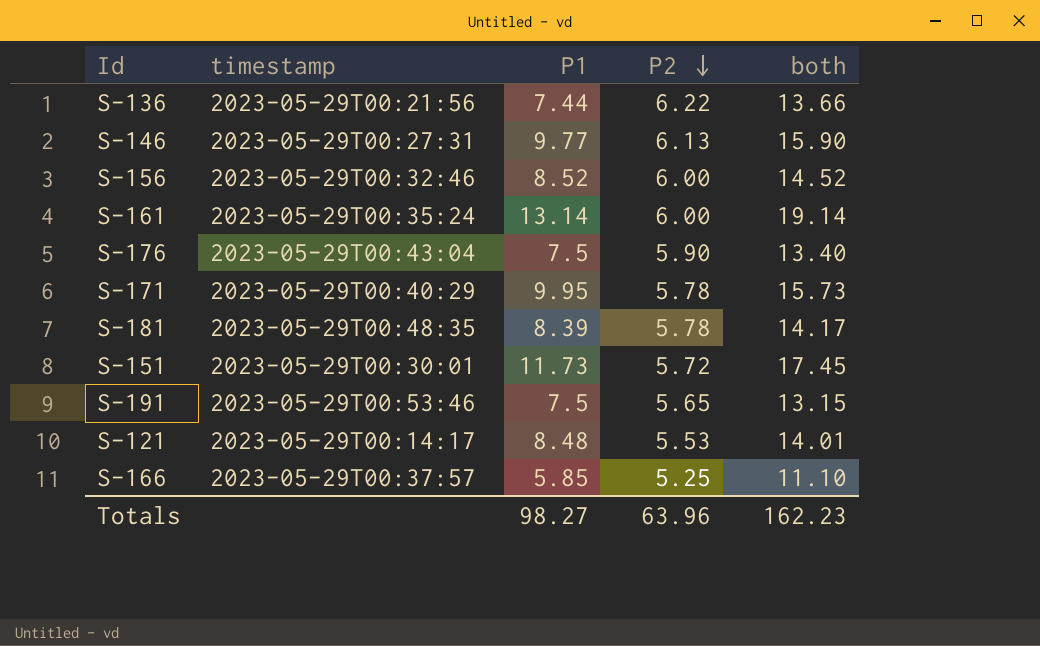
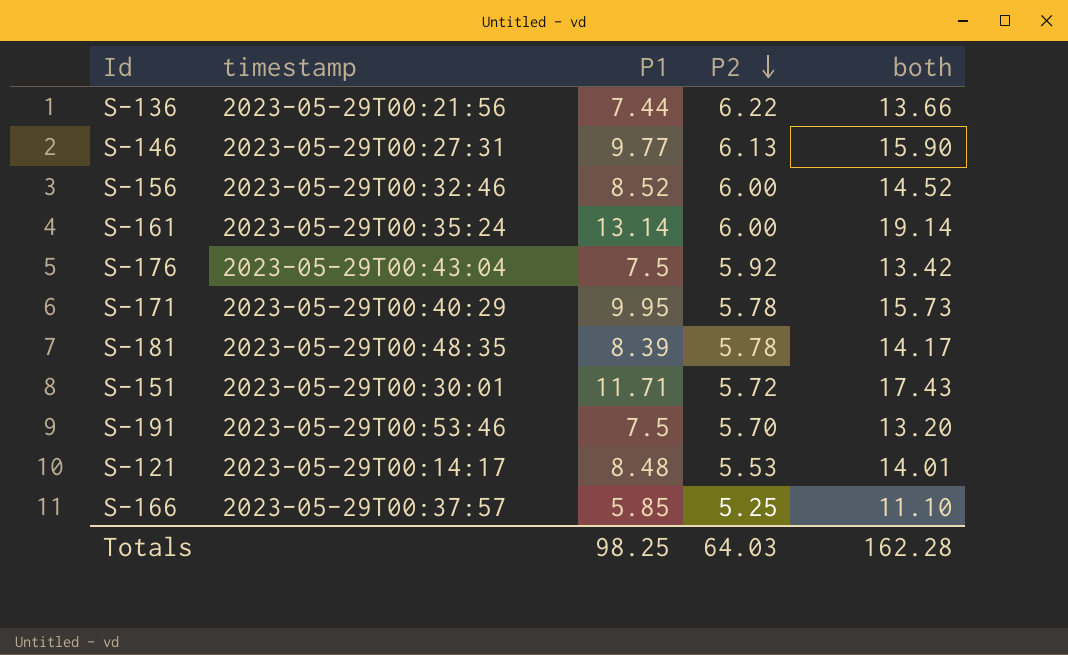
S-176 | P2: 5.90 -> 5.92
S-176 | both: 13.40 -> 13.42
S-151 | P1: 11.73 -> 11.71
S-151 | both: 17.45 -> 17.43
S-191 | P2: 5.65 -> 5.70
S-191 | both: 13.15 -> 13.20
Totals | P1: 98.27 -> 98.25
Totals | P2: 63.96 -> 64.03
Totals | both: 162.23 -> 162.28

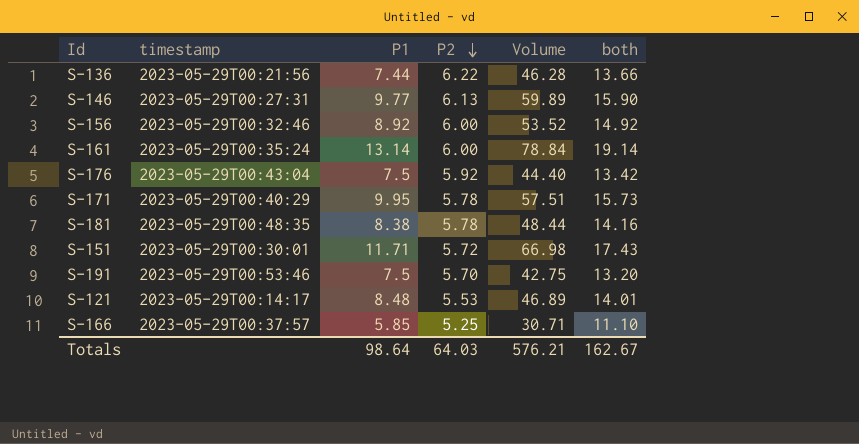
column Volume | formula: none -> [P1] * [P2]
S-156 | P1: 8.52 -> 8.92
S-156 | both: 14.52 -> 14.92
S-181 | P1: 8.39 -> 8.38
S-181 | both: 14.17 -> 14.16
Totals | P1: 98.25 -> 98.64
Totals | both: 162.28 -> 162.67

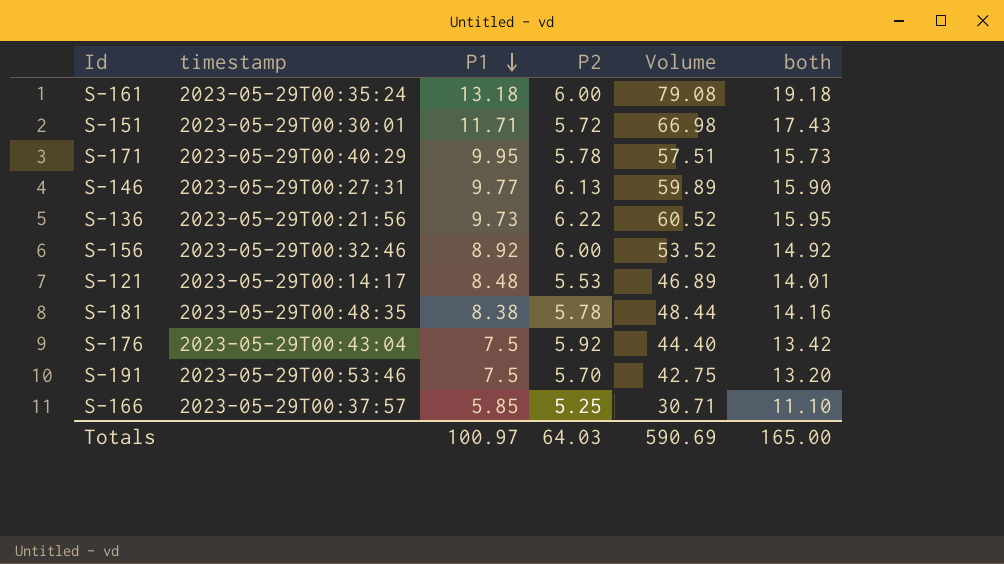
row order: P2 descending -> P1 descending
S-161 | P1: 13.14 -> 13.18
S-161 | Volume: 78.84 -> 79.08
S-161 | both: 19.14 -> 19.18
S-136 | P1: 7.44 -> 9.73
S-136 | Volume: 46.28 -> 60.52
S-136 | both: 13.66 -> 15.95
Totals | P1: 98.64 -> 100.97
Totals | Volume: 576.21 -> 590.69
Totals | both: 162.67 -> 165.00

